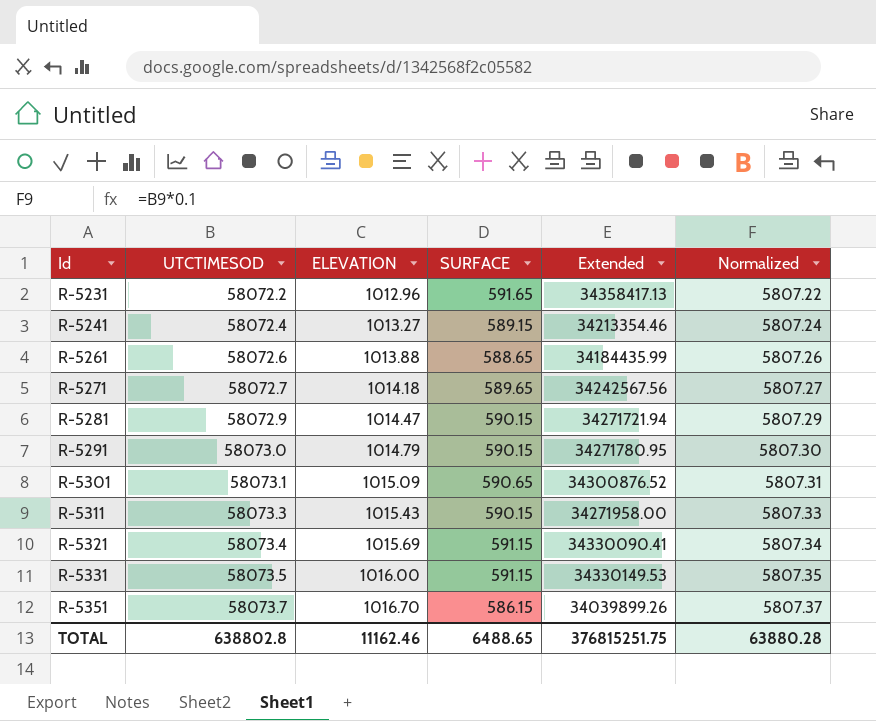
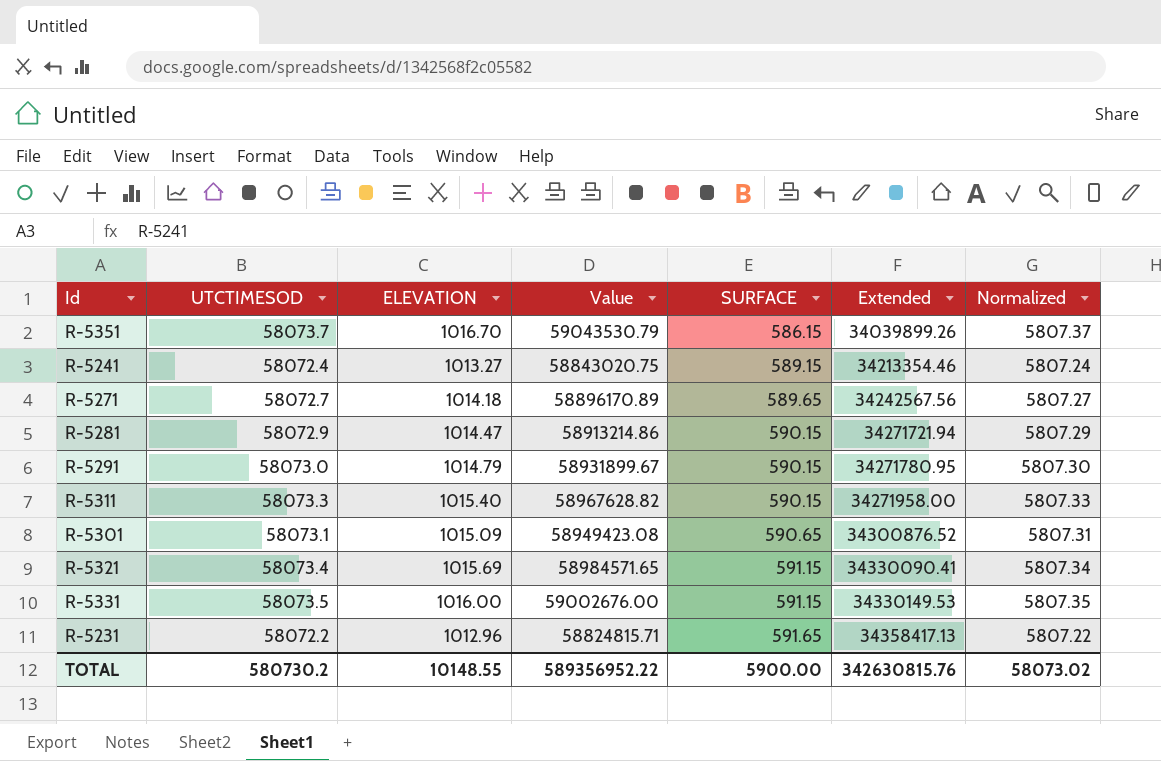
row order: Id ascending -> SURFACE ascending
column Value | formula: none -> [UTCTIMESOD] * [ELEVATION]
row R-5261: 58072.6 | 1013.88 | 588.65 | 34184435.99 | 5807.26 -> none
R-5311 | ELEVATION: 1015.43 -> 1015.40
TOTAL | UTCTIMESOD: 638802.8 -> 580730.2
TOTAL | ELEVATION: 11162.46 -> 10148.55
TOTAL | SURFACE: 6488.65 -> 5900.00
TOTAL | Extended: 376815251.75 -> 342630815.76
TOTAL | Normalized: 63880.28 -> 58073.02

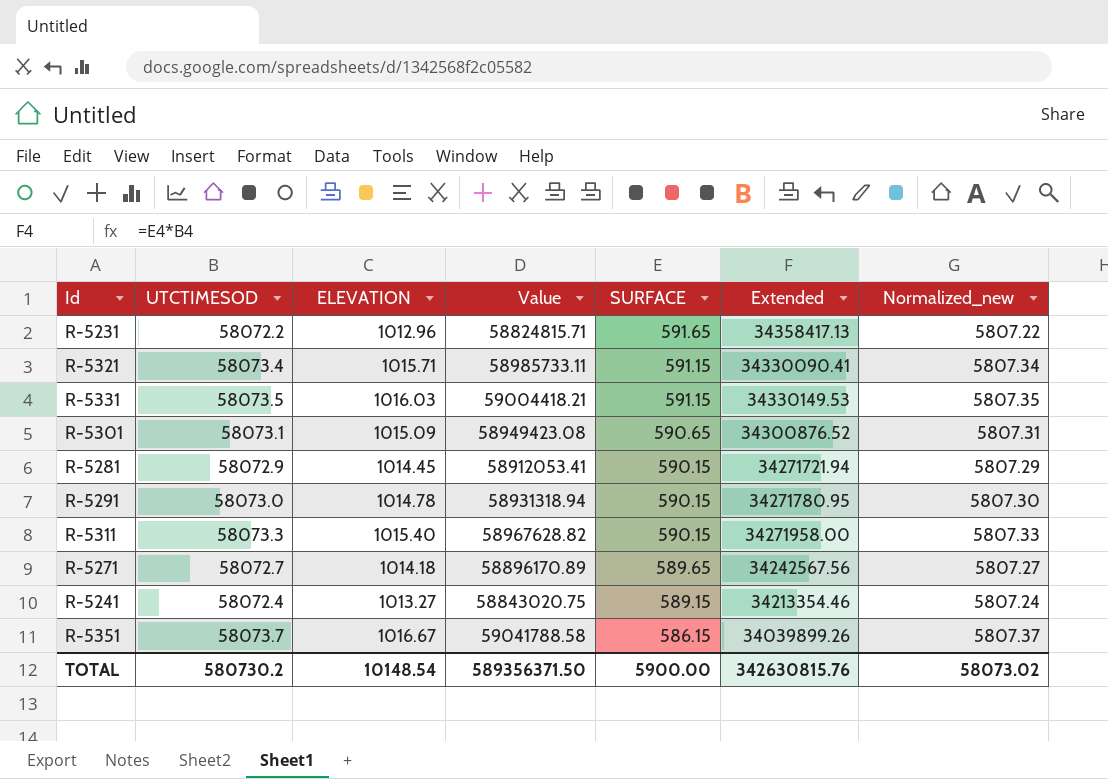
row order: SURFACE ascending -> SURFACE descending
column name: Normalized -> Normalized_new
R-5321 | ELEVATION: 1015.69 -> 1015.71
R-5321 | Value: 58984571.65 -> 58985733.11
R-5331 | ELEVATION: 1016.00 -> 1016.03
R-5331 | Value: 59002676.00 -> 59004418.21
R-5281 | ELEVATION: 1014.47 -> 1014.45
R-5281 | Value: 58913214.86 -> 58912053.41
R-5291 | ELEVATION: 1014.79 -> 1014.78
R-5291 | Value: 58931899.67 -> 58931318.94
R-5351 | ELEVATION: 1016.70 -> 1016.67
R-5351 | Value: 59043530.79 -> 59041788.58
TOTAL | ELEVATION: 10148.55 -> 10148.54
TOTAL | Value: 589356952.22 -> 589356371.50

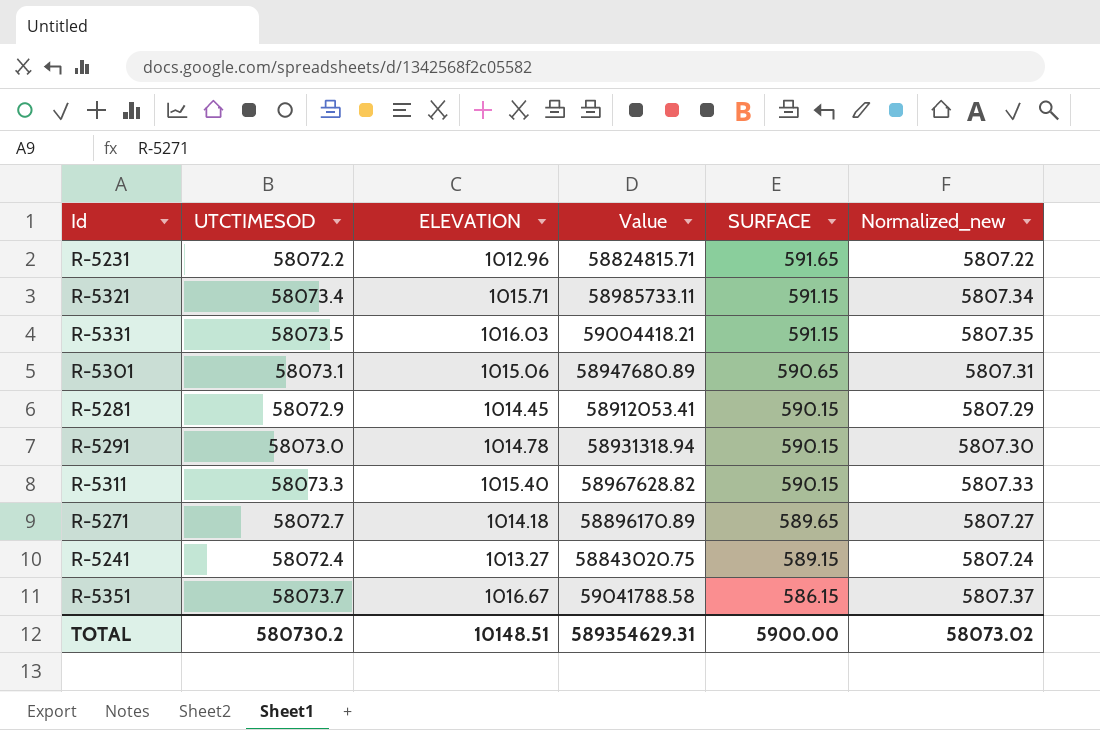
column Extended | formula: [UTCTIMESOD] * [SURFACE] -> none
R-5301 | ELEVATION: 1015.09 -> 1015.06
R-5301 | Value: 58949423.08 -> 58947680.89
TOTAL | ELEVATION: 10148.54 -> 10148.51
TOTAL | Value: 589356371.50 -> 589354629.31

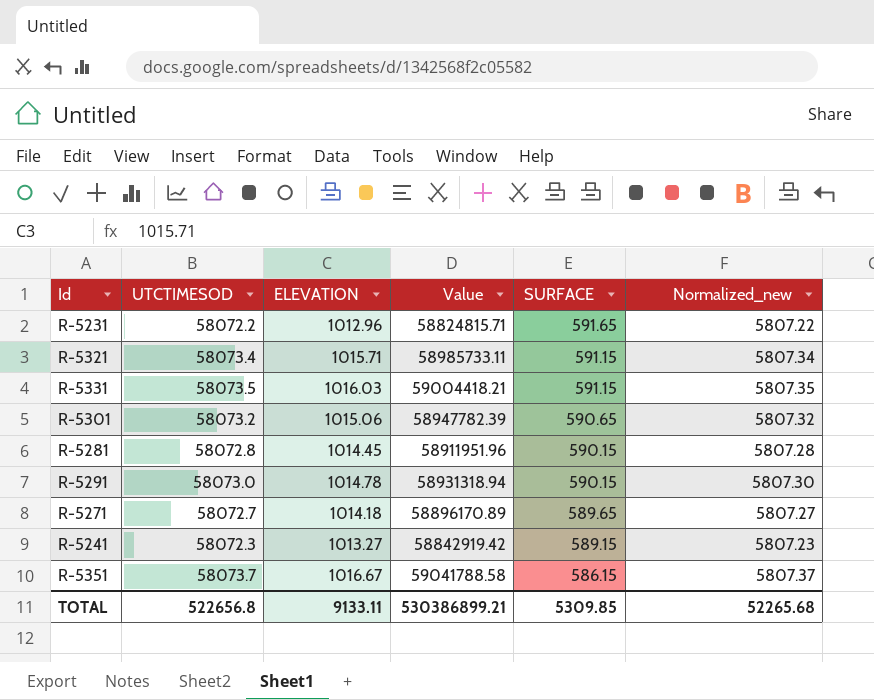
row R-5311: 58073.3 | 1015.40 | 58967628.82 | 590.15 | 5807.33 -> none
R-5301 | UTCTIMESOD: 58073.1 -> 58073.2
R-5301 | Value: 58947680.89 -> 58947782.39
R-5301 | Normalized_new: 5807.31 -> 5807.32
R-5281 | UTCTIMESOD: 58072.9 -> 58072.8
R-5281 | Value: 58912053.41 -> 58911951.96
R-5281 | Normalized_new: 5807.29 -> 5807.28
R-5241 | UTCTIMESOD: 58072.4 -> 58072.3
R-5241 | Value: 58843020.75 -> 58842919.42
R-5241 | Normalized_new: 5807.24 -> 5807.23
TOTAL | UTCTIMESOD: 580730.2 -> 522656.8
TOTAL | ELEVATION: 10148.51 -> 9133.11
TOTAL | Value: 589354629.31 -> 530386899.21
TOTAL | SURFACE: 5900.00 -> 5309.85
TOTAL | Normalized_new: 58073.02 -> 52265.68

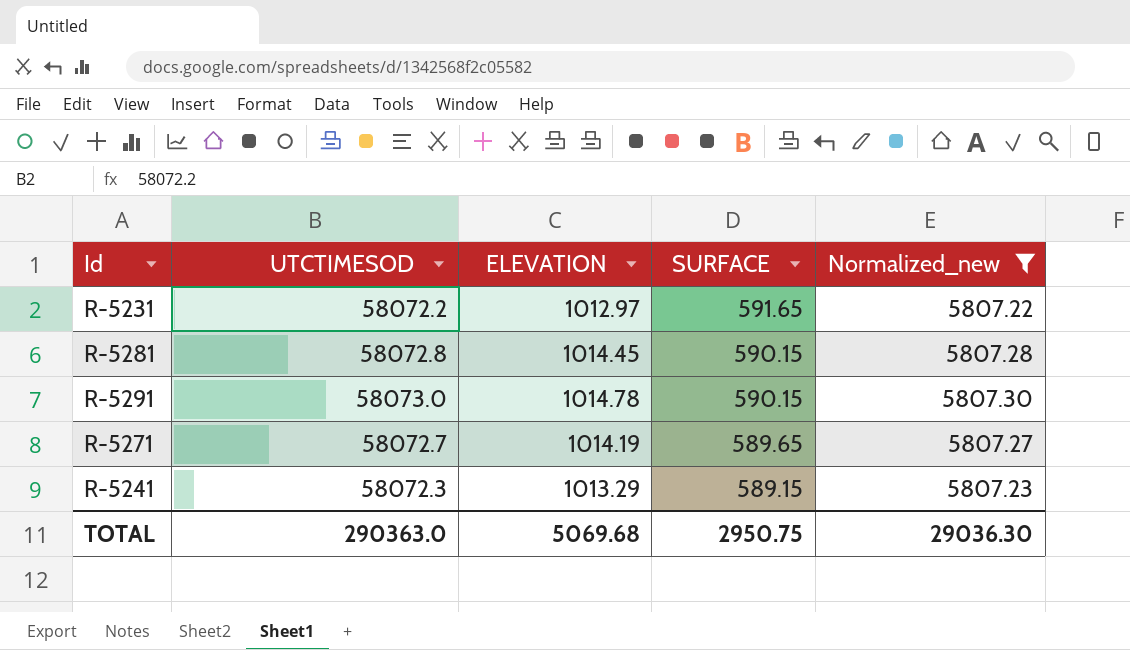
filter: none -> Normalized_new <= 5807.30
column Value | formula: [UTCTIMESOD] * [ELEVATION] -> none
R-5231 | ELEVATION: 1012.96 -> 1012.97
R-5271 | ELEVATION: 1014.18 -> 1014.19
R-5241 | ELEVATION: 1013.27 -> 1013.29
TOTAL | UTCTIMESOD: 522656.8 -> 290363.0
TOTAL | ELEVATION: 9133.11 -> 5069.68
TOTAL | SURFACE: 5309.85 -> 2950.75
TOTAL | Normalized_new: 52265.68 -> 29036.30

